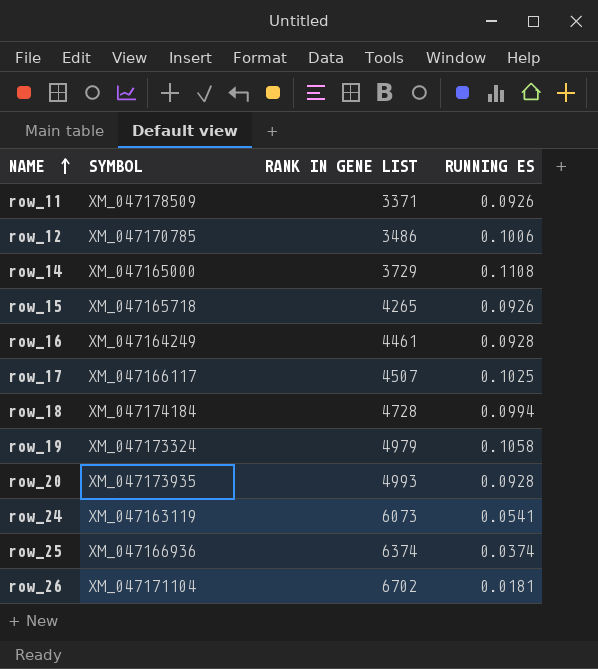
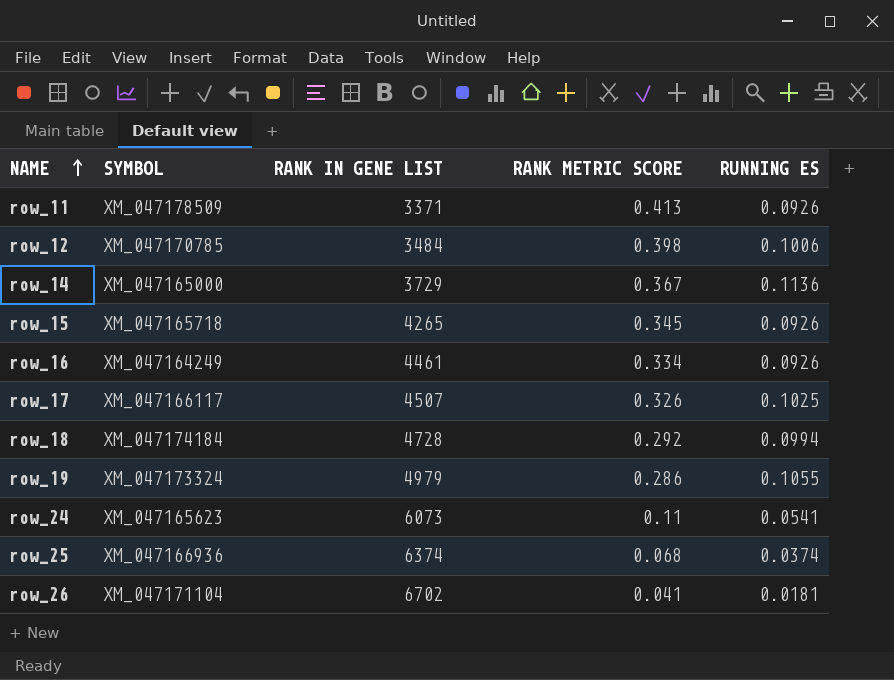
column RANK METRIC SCORE | position: none -> 4
row row_20: XM_047173935 | 4993 | 0.0928 -> none
row_12 | RANK IN GENE LIST: 3486 -> 3484
row_14 | RUNNING ES: 0.1108 -> 0.1136
row_16 | RUNNING ES: 0.0928 -> 0.0926
row_19 | RUNNING ES: 0.1058 -> 0.1055
row_24 | SYMBOL: XM_047163119 -> XM_047165623

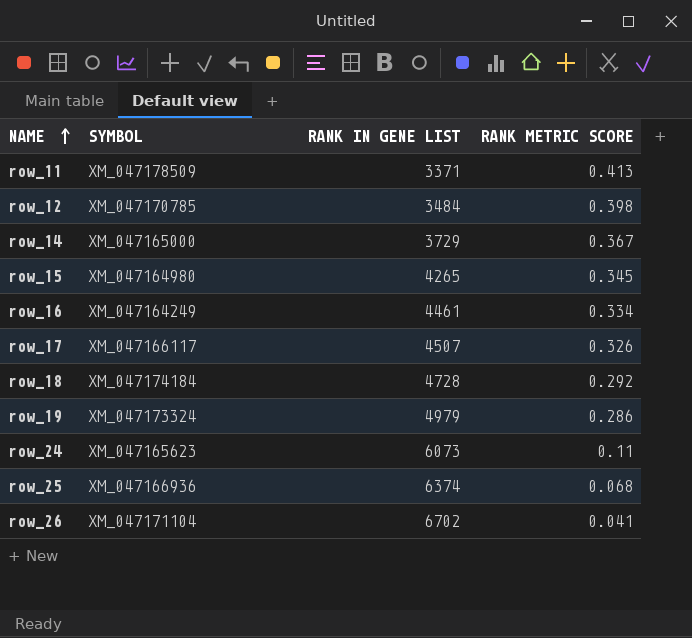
column RUNNING ES | position: 5 -> none
row_15 | SYMBOL: XM_047165718 -> XM_047164980

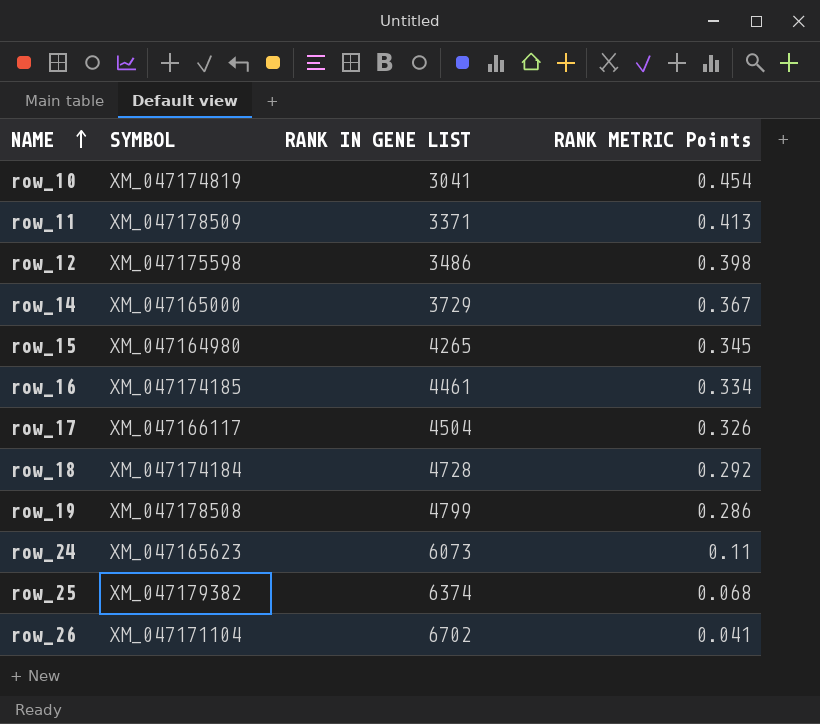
column name: RANK METRIC SCORE -> RANK METRIC Points
row row_10: none -> XM_047174819 | 3041 | 0.454
row_12 | SYMBOL: XM_047170785 -> XM_047175598
row_12 | RANK IN GENE LIST: 3484 -> 3486
row_16 | SYMBOL: XM_047164249 -> XM_047174185
row_17 | RANK IN GENE LIST: 4507 -> 4504
row_19 | SYMBOL: XM_047173324 -> XM_047178508
row_19 | RANK IN GENE LIST: 4979 -> 4799
row_25 | SYMBOL: XM_047166936 -> XM_047179382

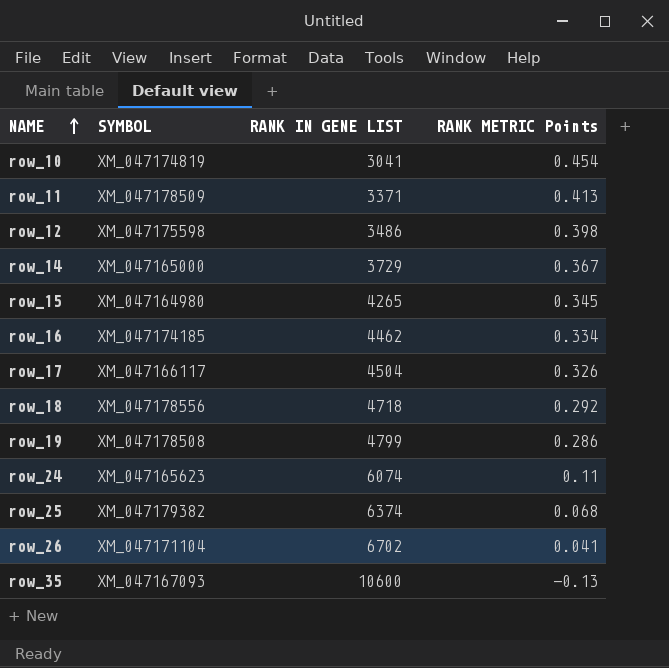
row_16 | RANK IN GENE LIST: 4461 -> 4462
row_18 | SYMBOL: XM_047174184 -> XM_047178556
row_18 | RANK IN GENE LIST: 4728 -> 4718
row_24 | RANK IN GENE LIST: 6073 -> 6074
row row_35: none -> XM_047167093 | 10600 | -0.13

